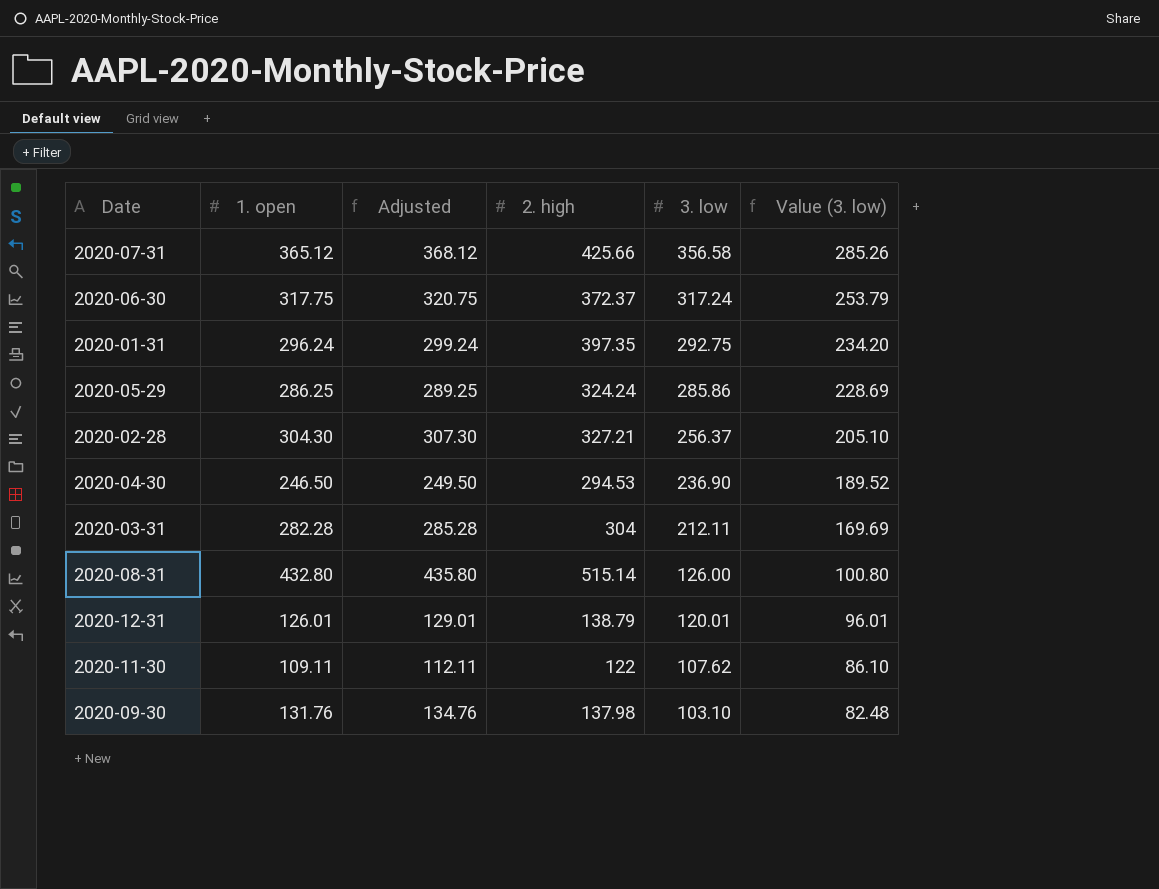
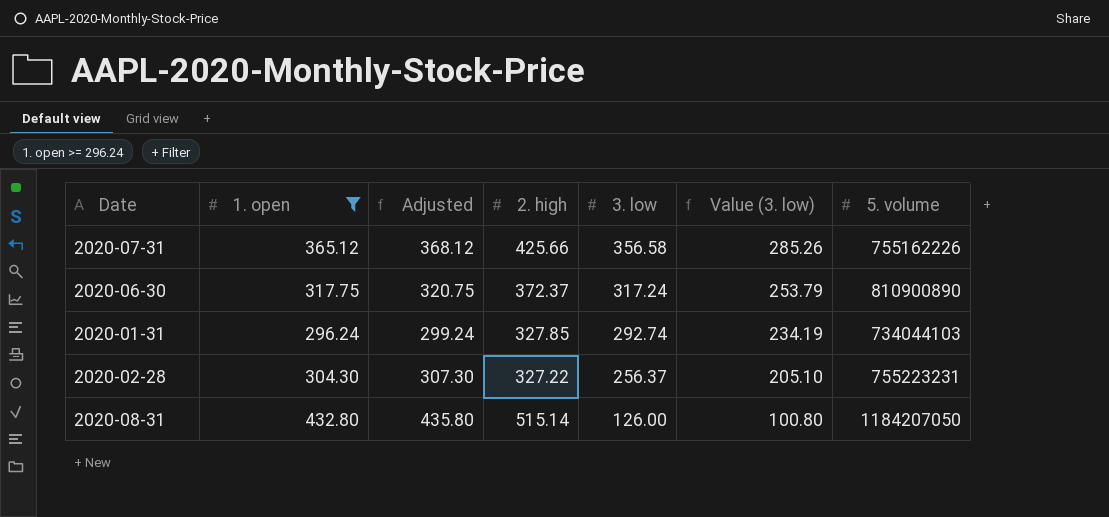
filter: none -> 1. open >= 296.24
column 5. volume | position: none -> 7
2020-01-31 | 2. high: 397.35 -> 327.85
2020-01-31 | 3. low: 292.75 -> 292.74
2020-01-31 | Value (3. low): 234.20 -> 234.19
2020-02-28 | 2. high: 327.21 -> 327.22

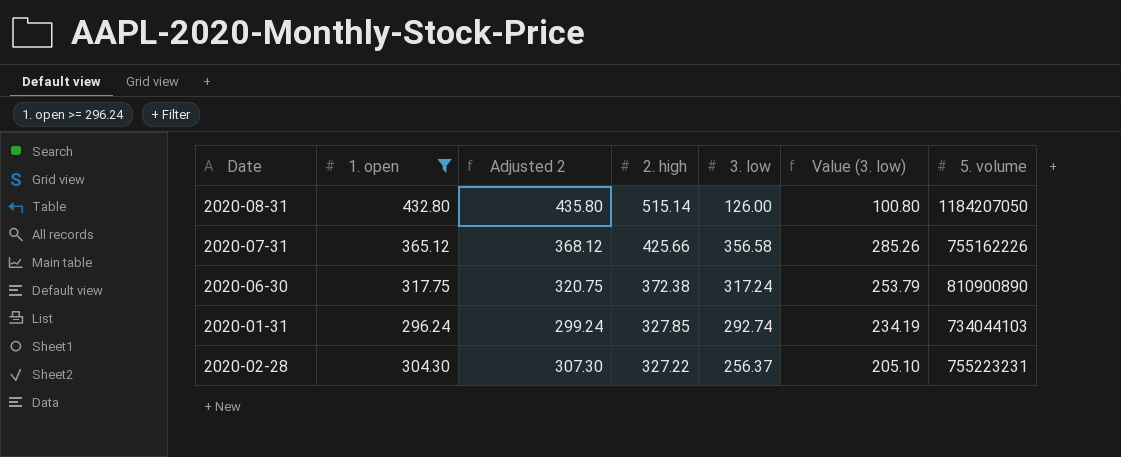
row order: 3. low descending -> 2. high descending
column name: Adjusted -> Adjusted 2
2020-06-30 | 2. high: 372.37 -> 372.38

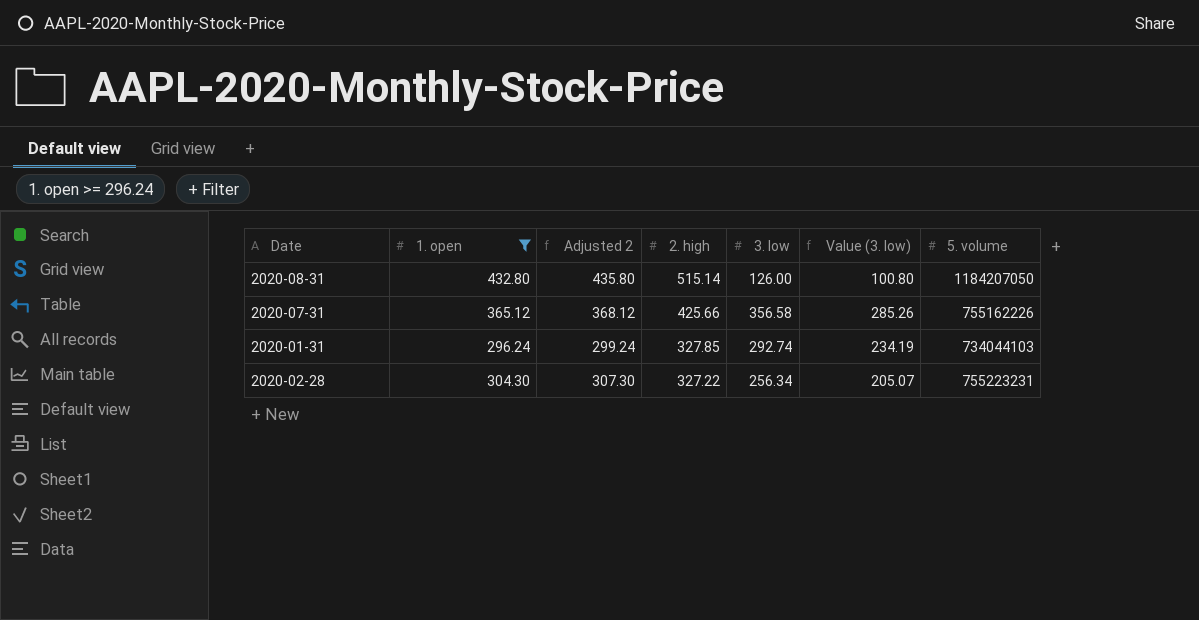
row 2020-06-30: 317.75 | 320.75 | 372.38 | 317.24 | 253.79 | 810900890 -> none
2020-02-28 | 3. low: 256.37 -> 256.34
2020-02-28 | Value (3. low): 205.10 -> 205.07

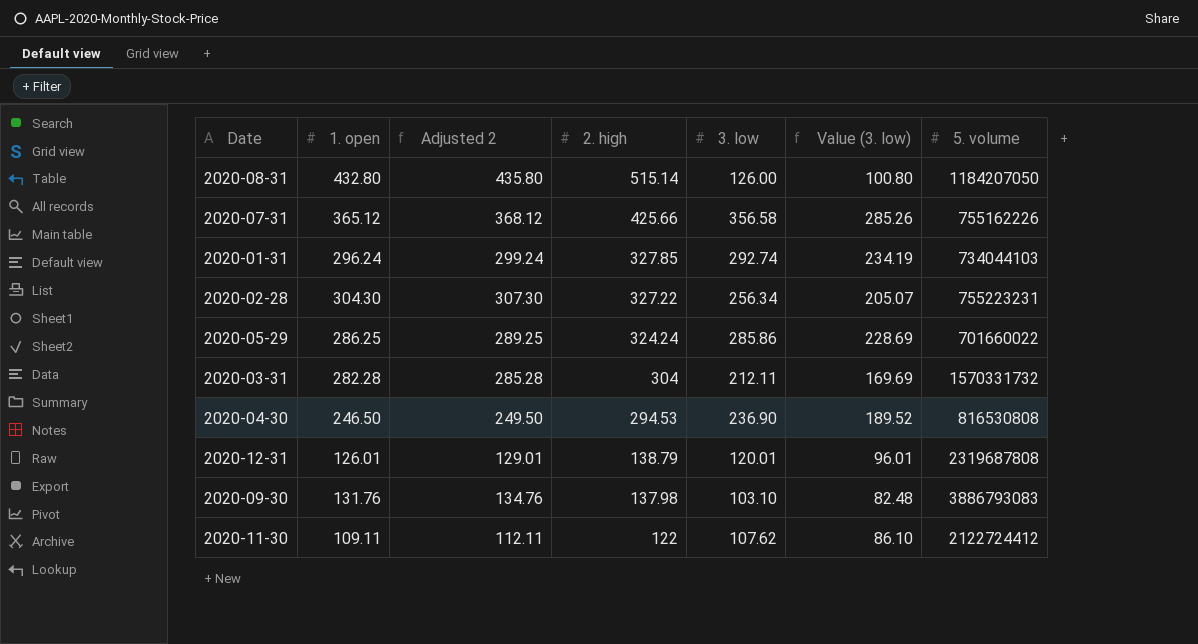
filter: 1. open >= 296.24 -> none

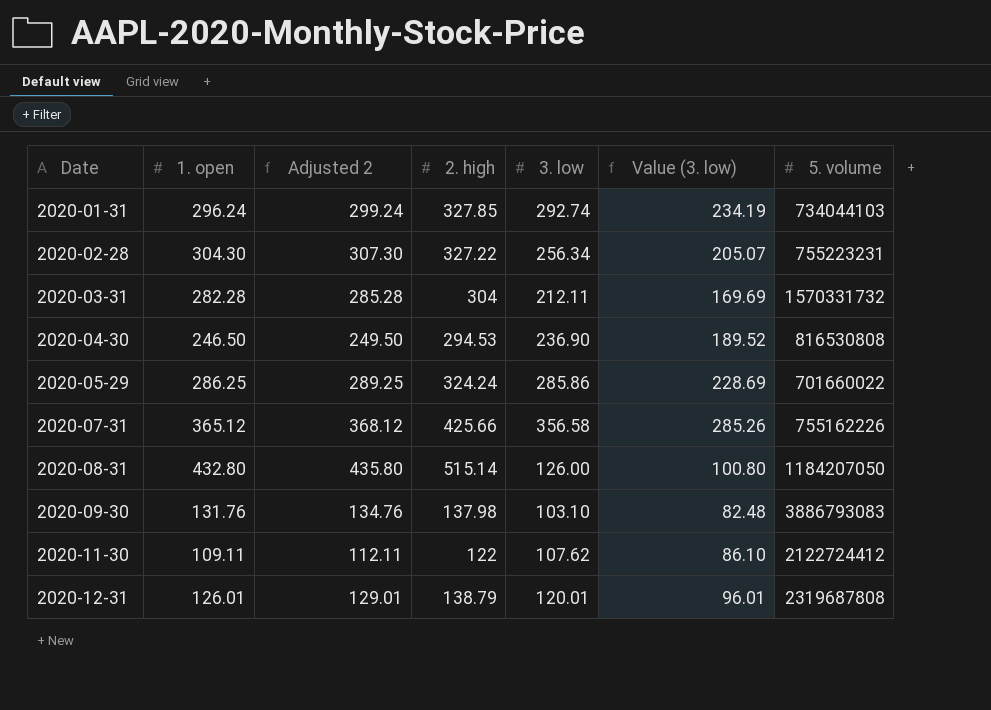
row order: 2. high descending -> Date ascending

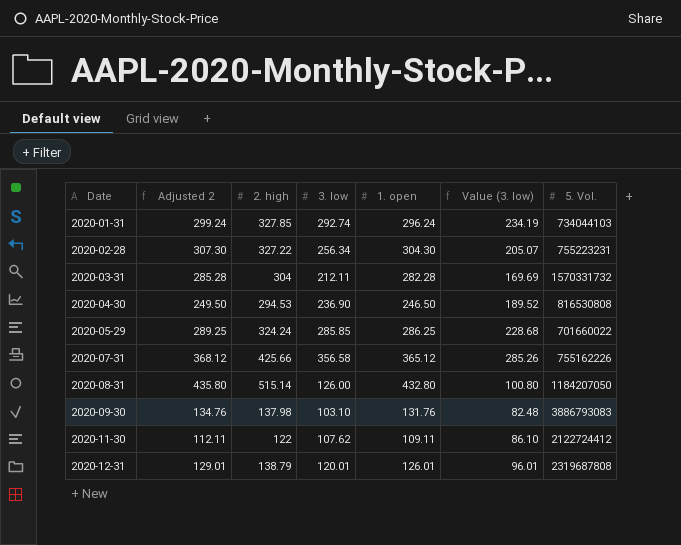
column 1. open | position: 2 -> 5
column name: 5. volume -> 5. Vol.
2020-05-29 | 3. low: 285.86 -> 285.85
2020-05-29 | Value (3. low): 228.69 -> 228.68

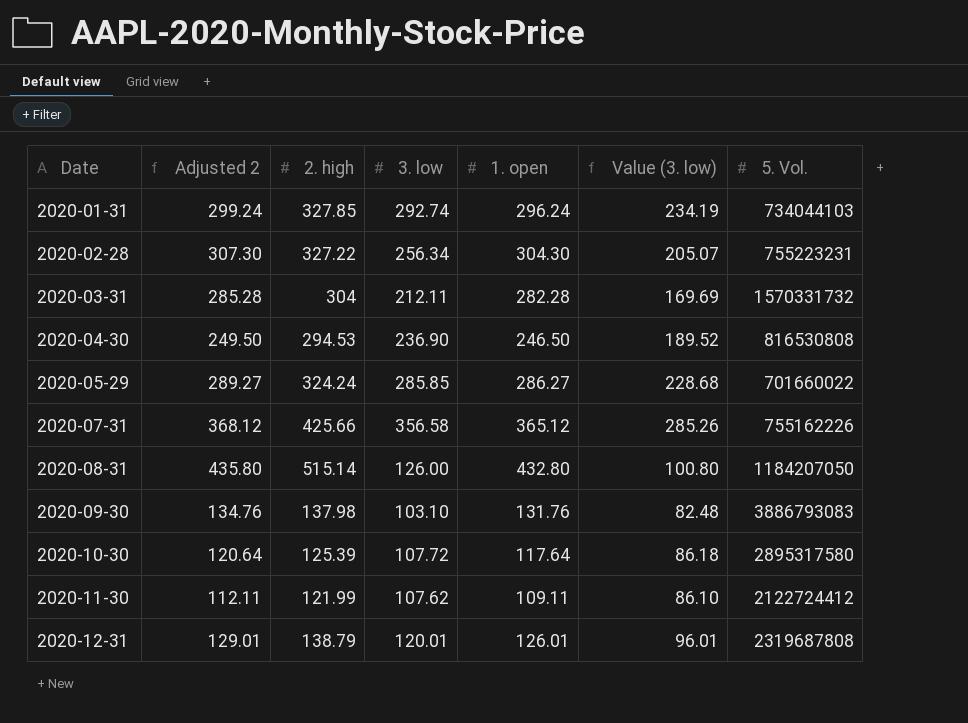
2020-05-29 | Adjusted 2: 289.25 -> 289.27
2020-05-29 | 1. open: 286.25 -> 286.27
row 2020-10-30: none -> 120.64 | 125.39 | 107.72 | 117.64 | 86.18 | 2895317580
2020-11-30 | 2. high: 122 -> 121.99

